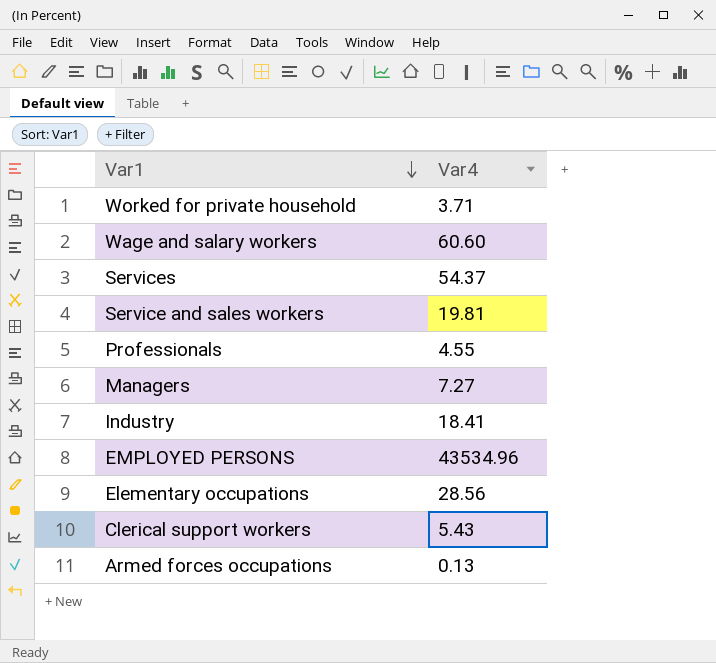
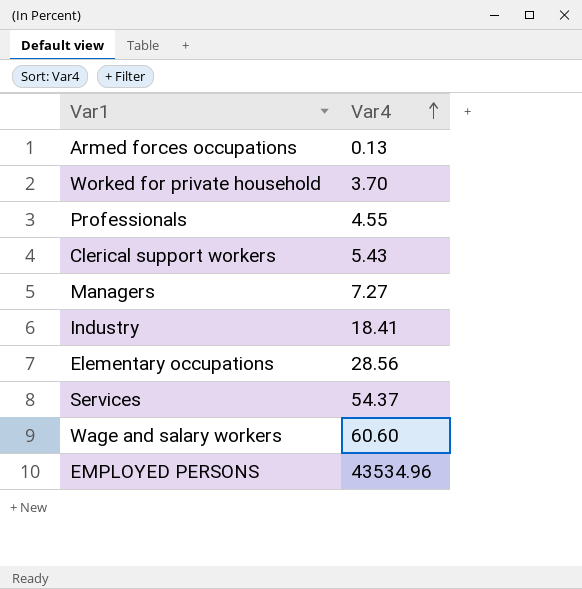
row order: Var1 descending -> Var4 ascending
row Service and sales workers: 19.81 -> none
Worked for private household | Var4: 3.71 -> 3.70

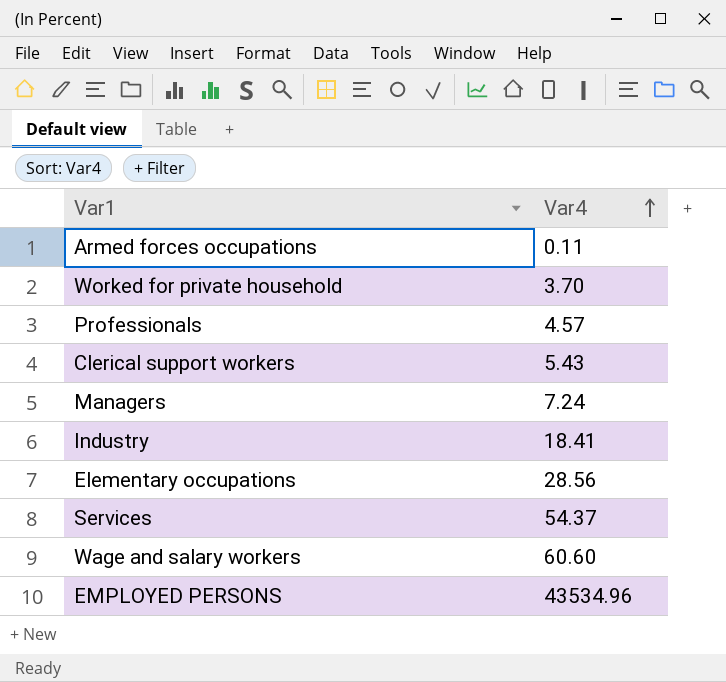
Armed forces occupations | Var4: 0.13 -> 0.11
Professionals | Var4: 4.55 -> 4.57
Managers | Var4: 7.27 -> 7.24

